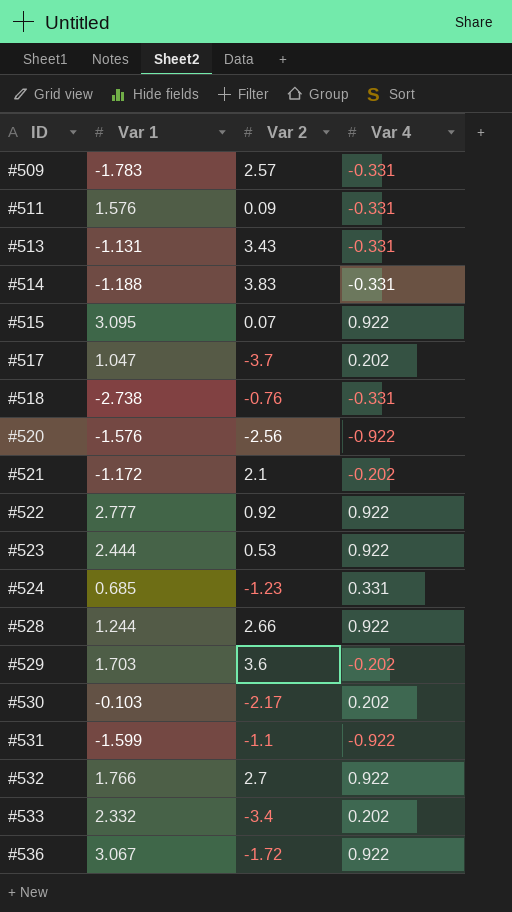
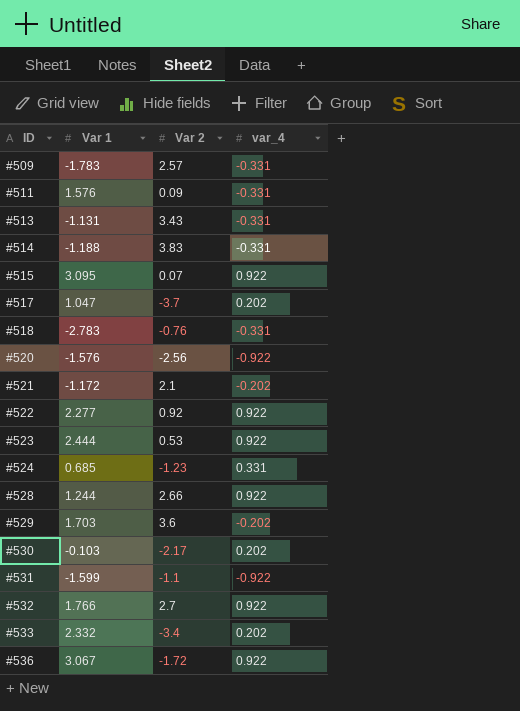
column name: Var 4 -> var_4
#518 | Var 1: -2.738 -> -2.783
#522 | Var 1: 2.777 -> 2.277

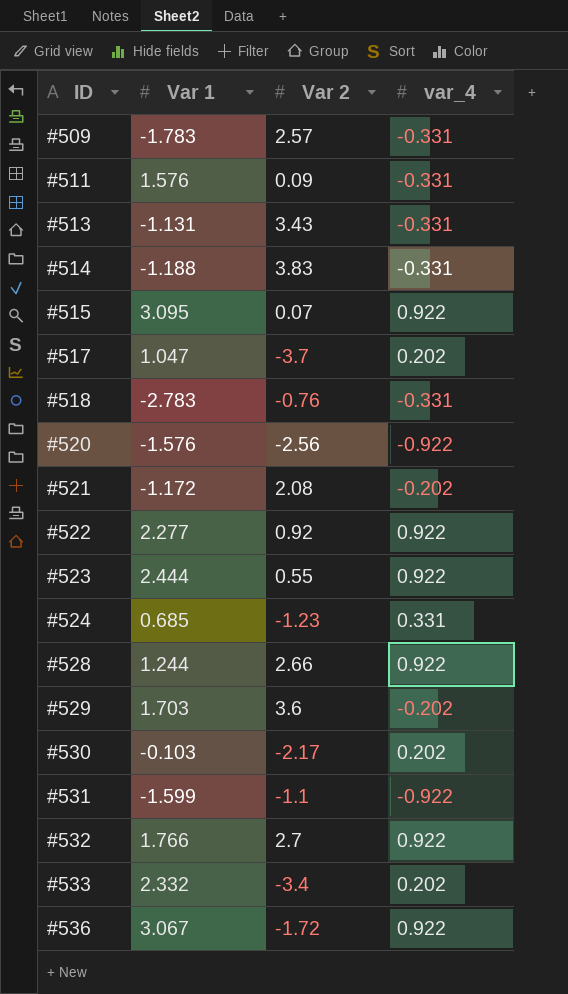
#521 | Var 2: 2.1 -> 2.08
#523 | Var 2: 0.53 -> 0.55

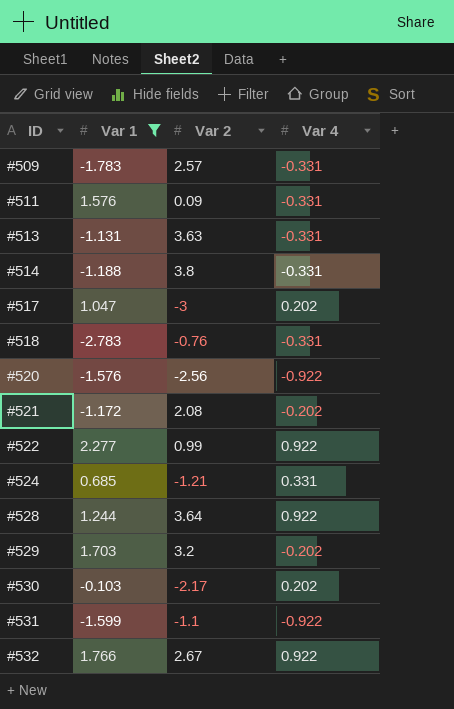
filter: none -> Var 1 <= 2.277
column name: var_4 -> Var 4
#513 | Var 2: 3.43 -> 3.63
#514 | Var 2: 3.83 -> 3.8
#517 | Var 2: -3.7 -> -3
#522 | Var 2: 0.92 -> 0.99
#524 | Var 2: -1.23 -> -1.21
#528 | Var 2: 2.66 -> 3.64
#529 | Var 2: 3.6 -> 3.2
#532 | Var 2: 2.7 -> 2.67

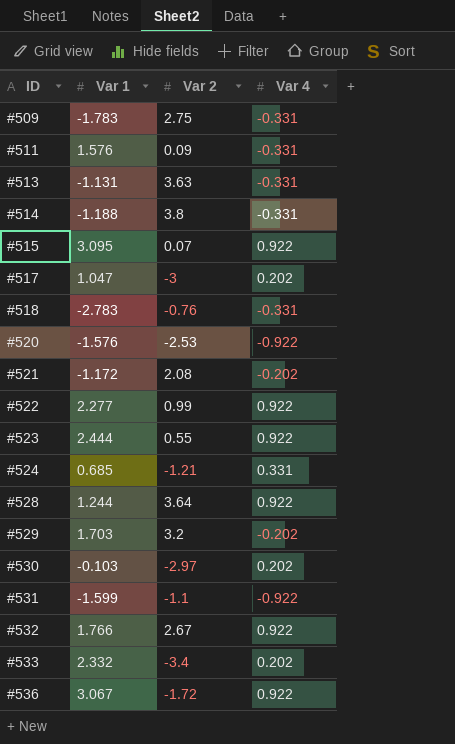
filter: Var 1 <= 2.277 -> none
#509 | Var 2: 2.57 -> 2.75
#520 | Var 2: -2.56 -> -2.53
#530 | Var 2: -2.17 -> -2.97

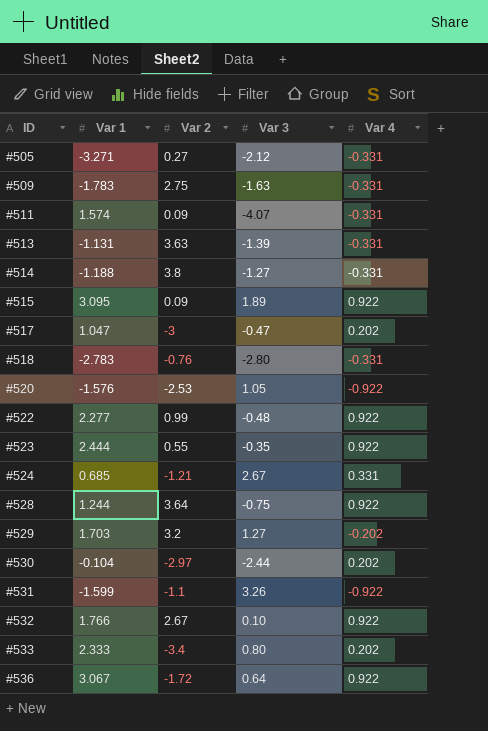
column Var 3 | position: none -> 4
row #521: -1.172 | 2.08 | -0.202 -> none
row #505: none -> -3.271 | 0.27 | -2.12 | -0.331
#511 | Var 1: 1.576 -> 1.574
#515 | Var 2: 0.07 -> 0.09
#530 | Var 1: -0.103 -> -0.104
#533 | Var 1: 2.332 -> 2.333

